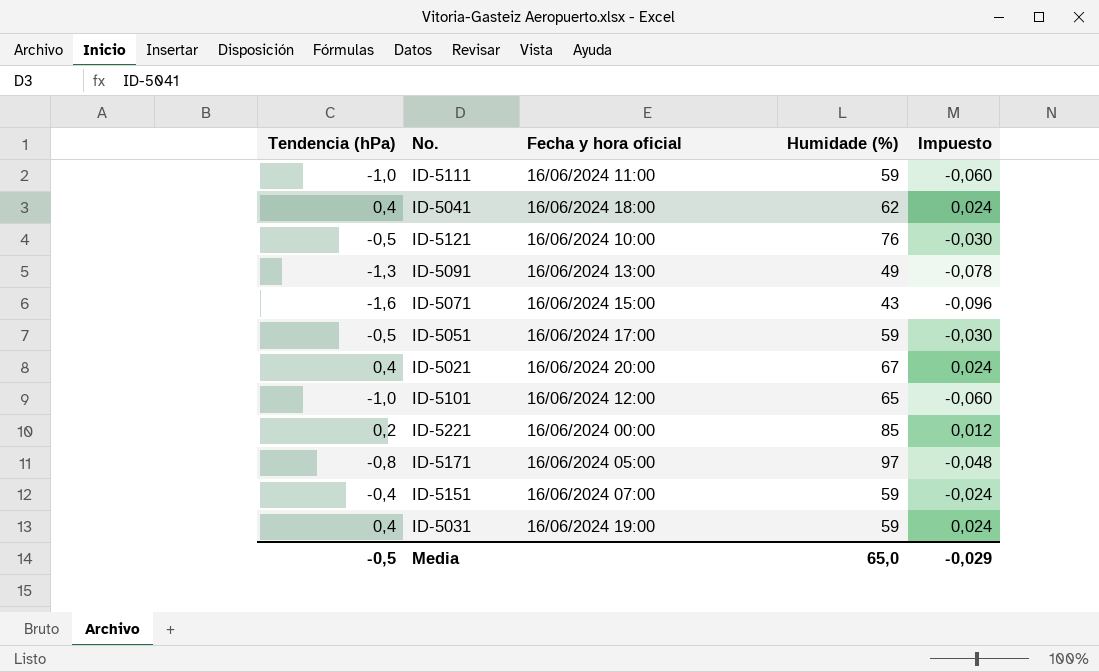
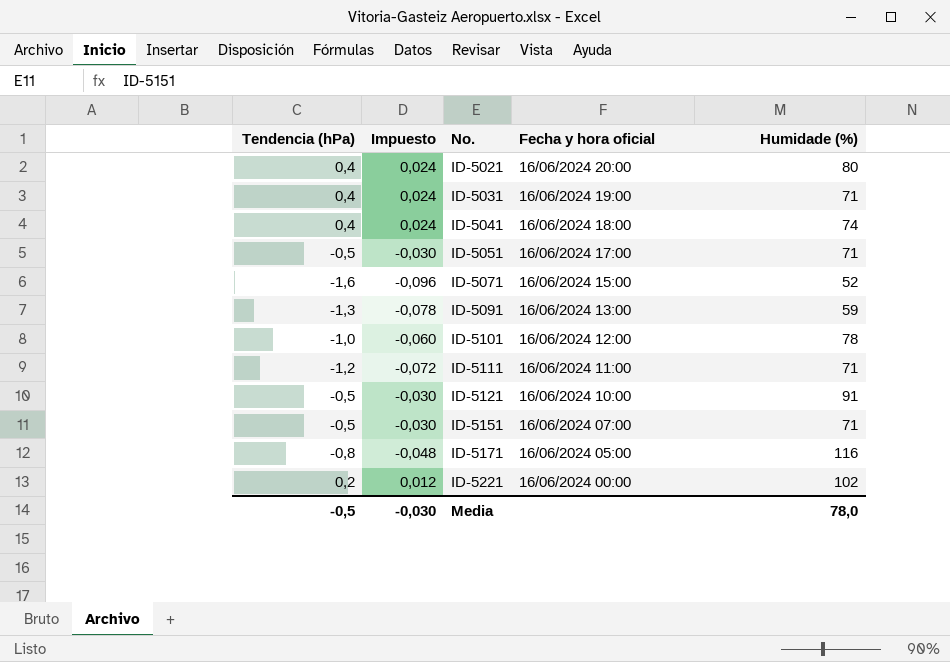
row order: none -> No. ascending
column Impuesto | position: 5 -> 2
ID-5021 | Humidade (%): 67 -> 80
ID-5031 | Humidade (%): 59 -> 71
ID-5041 | Humidade (%): 62 -> 74
ID-5051 | Humidade (%): 59 -> 71
ID-5071 | Humidade (%): 43 -> 52
ID-5091 | Humidade (%): 49 -> 59
ID-5101 | Humidade (%): 65 -> 78
ID-5111 | Tendencia (hPa): -1,0 -> -1,2
ID-5111 | Impuesto: -0,060 -> -0,072
ID-5111 | Humidade (%): 59 -> 71
ID-5121 | Humidade (%): 76 -> 91
ID-5151 | Tendencia (hPa): -0,4 -> -0,5
ID-5151 | Impuesto: -0,024 -> -0,030
ID-5151 | Humidade (%): 59 -> 71
ID-5171 | Humidade (%): 97 -> 116
ID-5221 | Humidade (%): 85 -> 102
Media | Impuesto: -0,029 -> -0,030
Media | Humidade (%): 65,0 -> 78,0

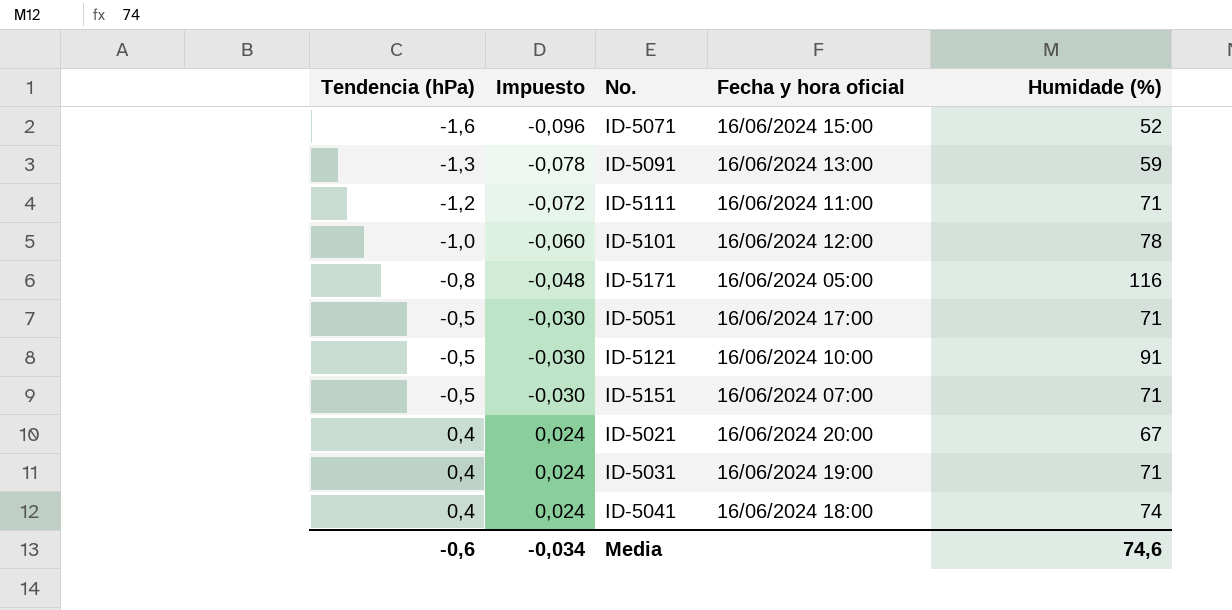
row order: No. ascending -> Tendencia (hPa) ascending
row ID-5221: 0,2 | 0,012 | 16/06/2024 00:00 | 102 -> none
ID-5021 | Humidade (%): 80 -> 67
Media | Tendencia (hPa): -0,5 -> -0,6
Media | Impuesto: -0,030 -> -0,034
Media | Humidade (%): 78,0 -> 74,6

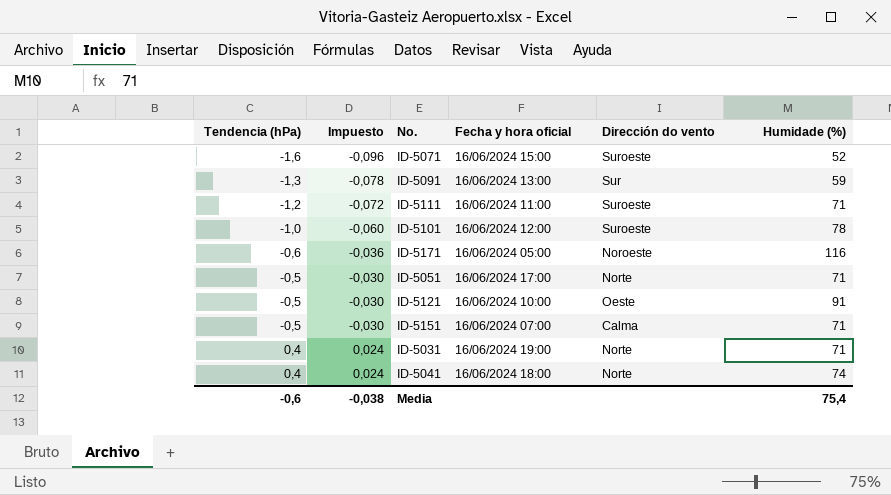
column Dirección do vento | position: none -> 5
row ID-5021: 0,4 | 0,024 | 16/06/2024 20:00 | 67 -> none
ID-5171 | Tendencia (hPa): -0,8 -> -0,6
ID-5171 | Impuesto: -0,048 -> -0,036
Media | Impuesto: -0,034 -> -0,038
Media | Humidade (%): 74,6 -> 75,4

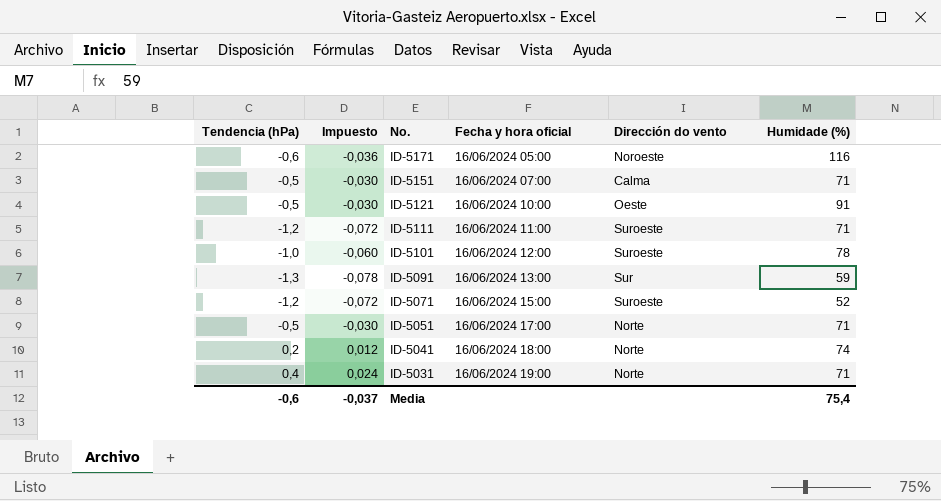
row order: Tendencia (hPa) ascending -> No. descending
ID-5071 | Tendencia (hPa): -1,6 -> -1,2
ID-5071 | Impuesto: -0,096 -> -0,072
ID-5041 | Tendencia (hPa): 0,4 -> 0,2
ID-5041 | Impuesto: 0,024 -> 0,012
Media | Impuesto: -0,038 -> -0,037

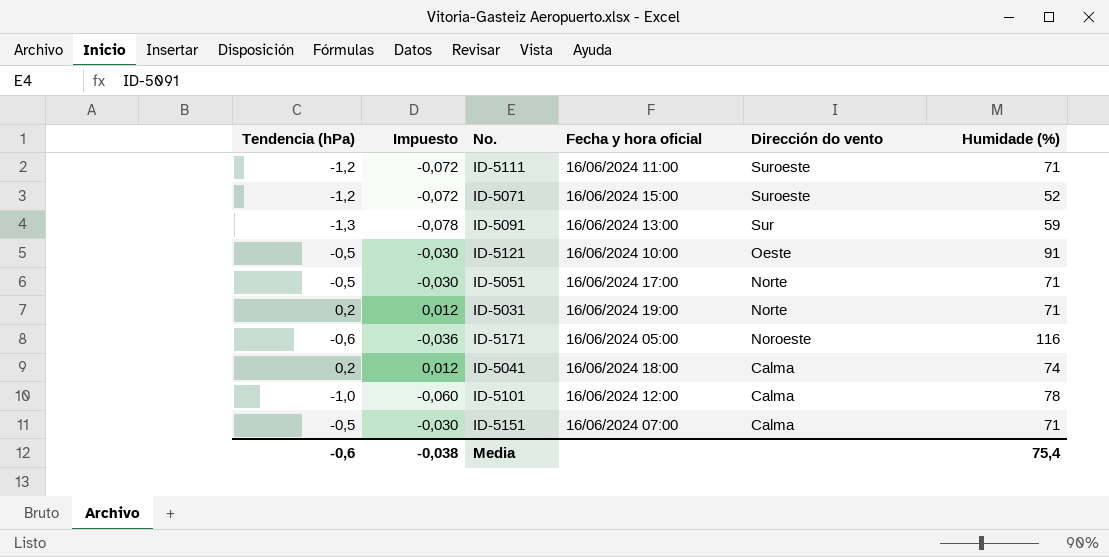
row order: No. descending -> Dirección do vento descending
ID-5031 | Tendencia (hPa): 0,4 -> 0,2
ID-5031 | Impuesto: 0,024 -> 0,012
ID-5041 | Dirección do vento: Norte -> Calma
ID-5101 | Dirección do vento: Suroeste -> Calma
Media | Impuesto: -0,037 -> -0,038

